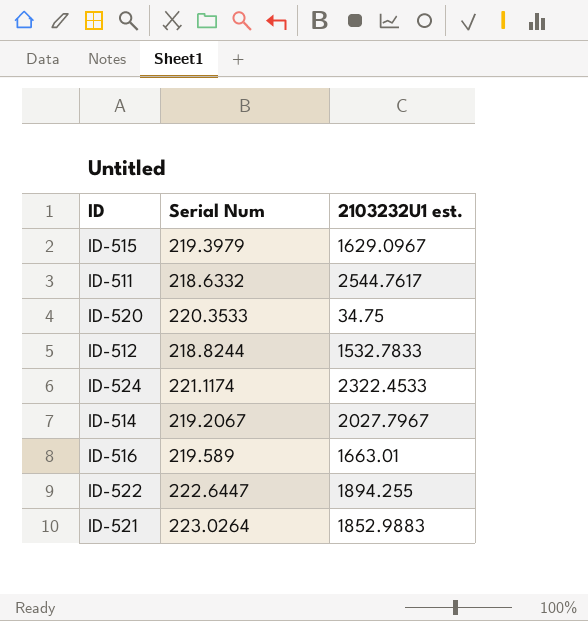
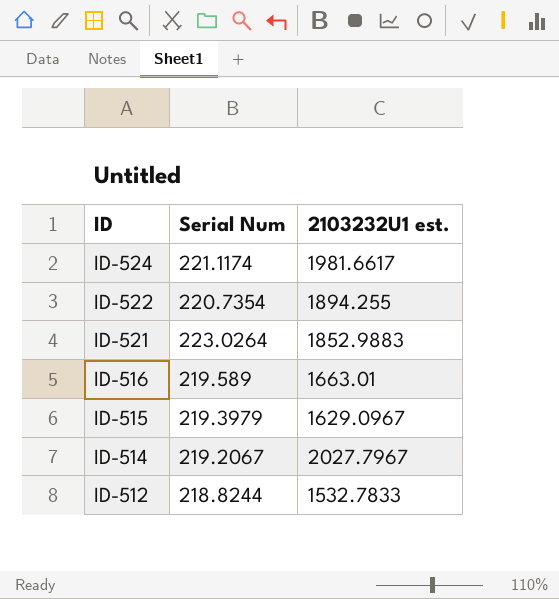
row order: none -> ID descending
row ID-511: 218.6332 | 2544.7617 -> none
row ID-520: 220.3533 | 34.75 -> none
ID-524 | 2103232U1 est.: 2322.4533 -> 1981.6617
ID-522 | Serial Num: 222.6447 -> 220.7354

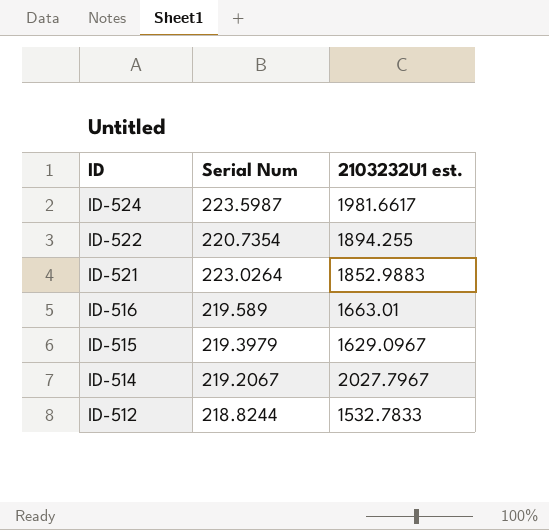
ID-524 | Serial Num: 221.1174 -> 223.5987

